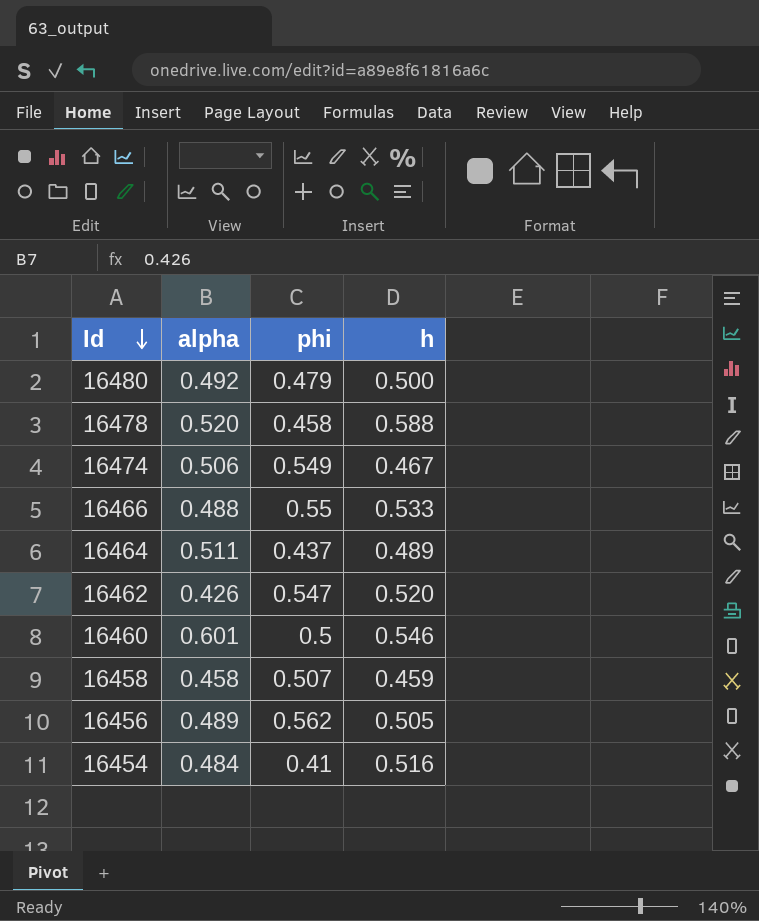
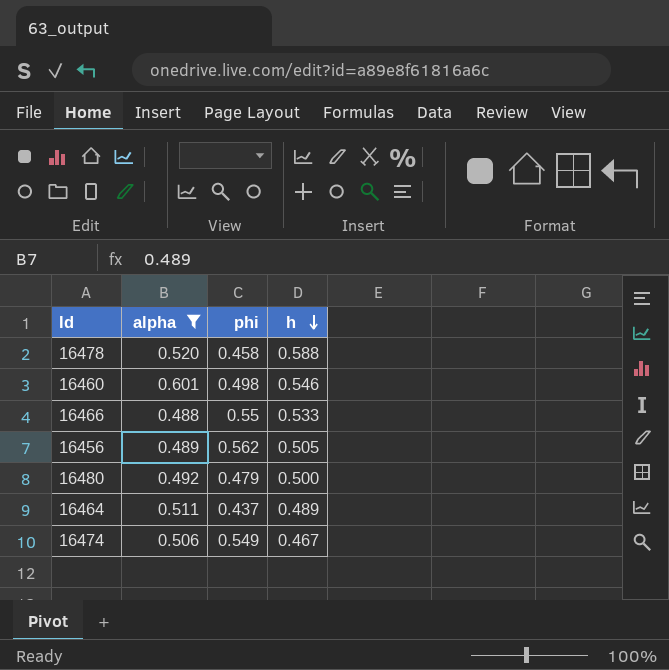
filter: none -> alpha >= 0.488
row order: Id descending -> h descending
16460 | phi: 0.5 -> 0.498

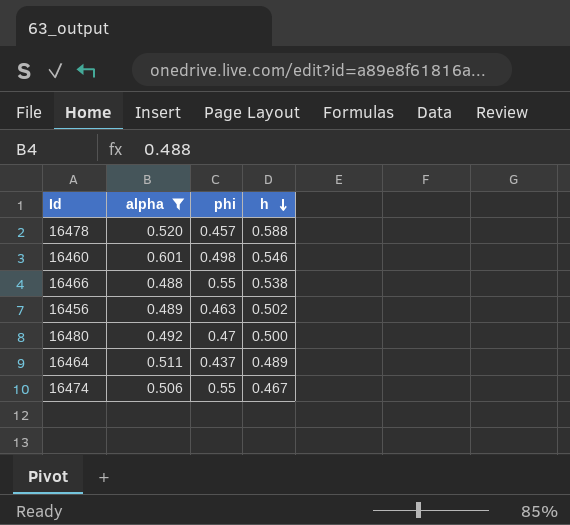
16478 | phi: 0.458 -> 0.457
16466 | h: 0.533 -> 0.538
16456 | phi: 0.562 -> 0.463
16456 | h: 0.505 -> 0.502
16480 | phi: 0.479 -> 0.47
16474 | phi: 0.549 -> 0.55

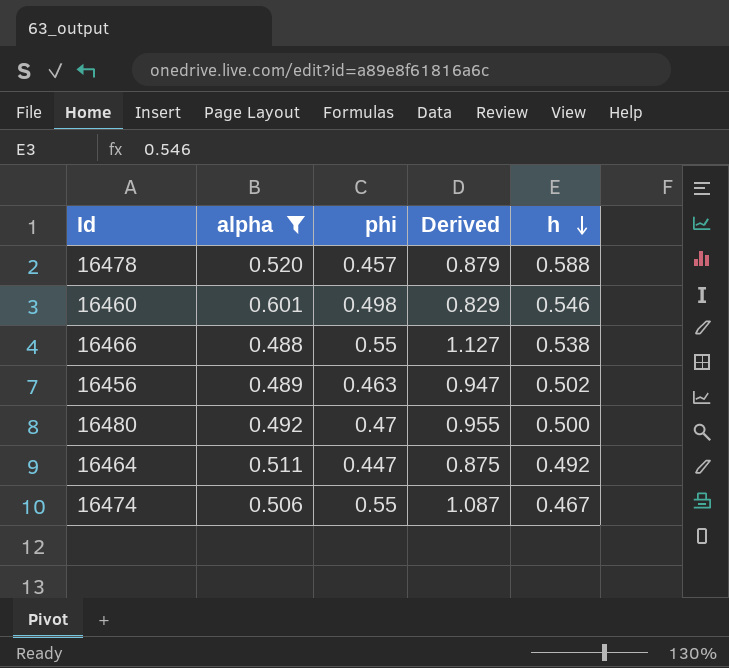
column Derived | formula: none -> [phi] / [alpha]
16464 | phi: 0.437 -> 0.447
16464 | h: 0.489 -> 0.492

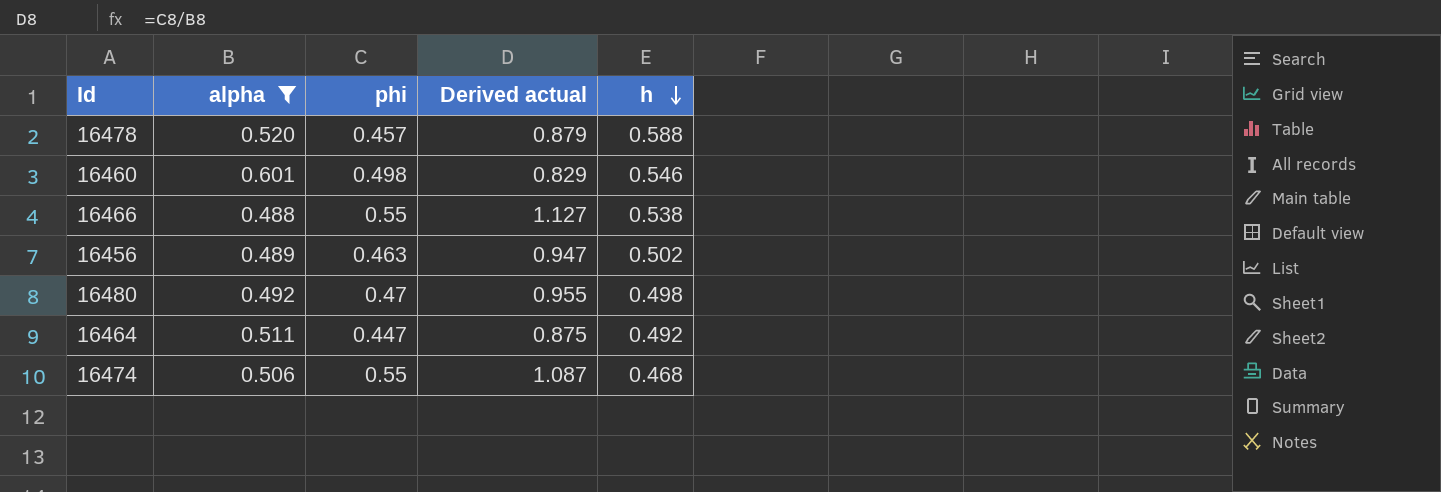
column name: Derived -> Derived actual
16480 | h: 0.500 -> 0.498
16474 | h: 0.467 -> 0.468

